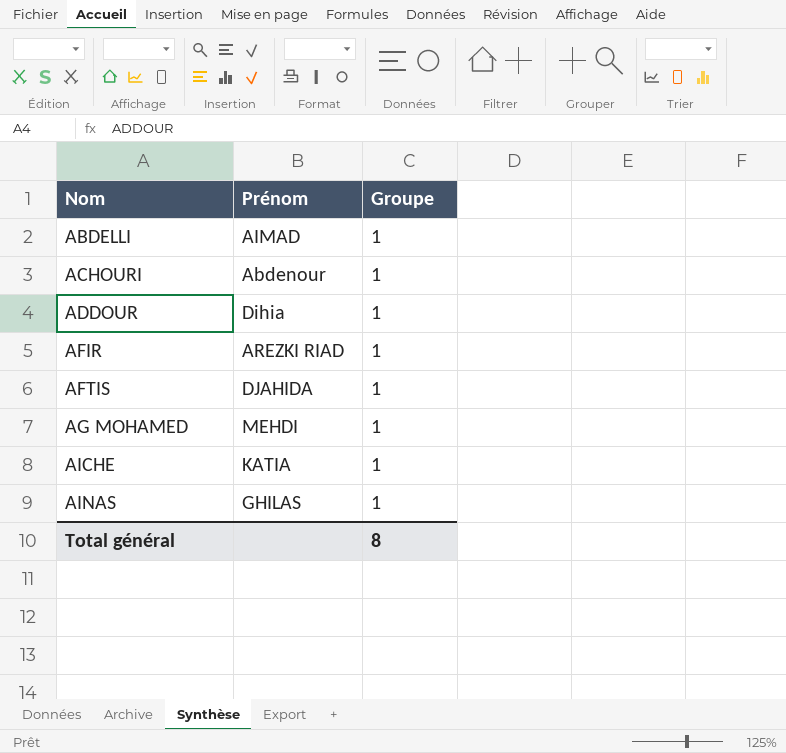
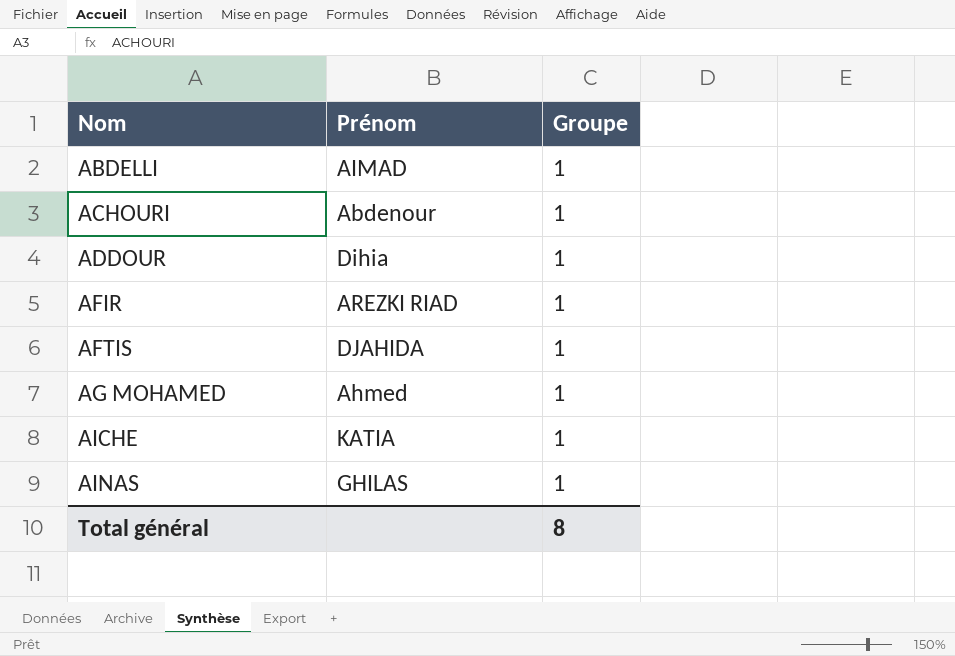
AG MOHAMED | Prénom: MEHDI -> Ahmed

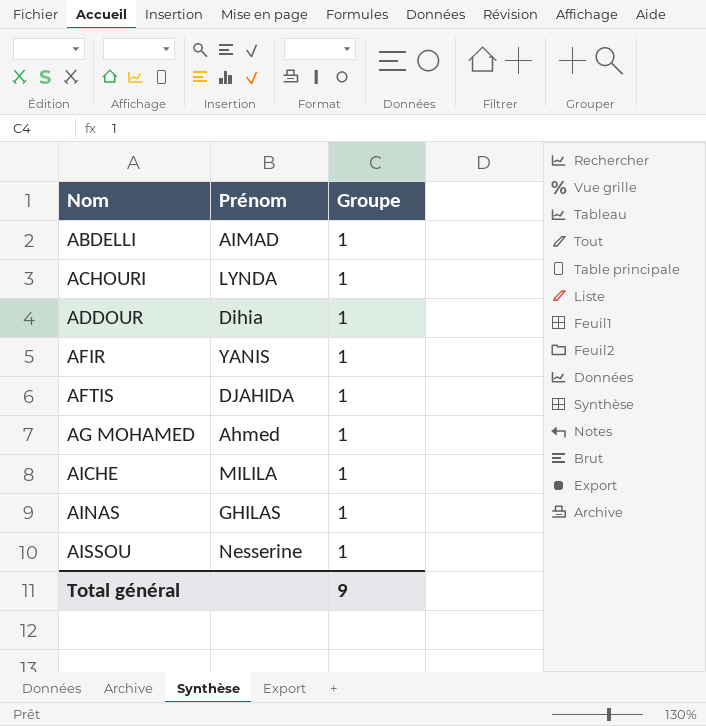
ACHOURI | Prénom: Abdenour -> LYNDA
AFIR | Prénom: AREZKI RIAD -> YANIS
AICHE | Prénom: KATIA -> MILILA
row AISSOU: none -> Nesserine | 1
Total général | Groupe: 8 -> 9

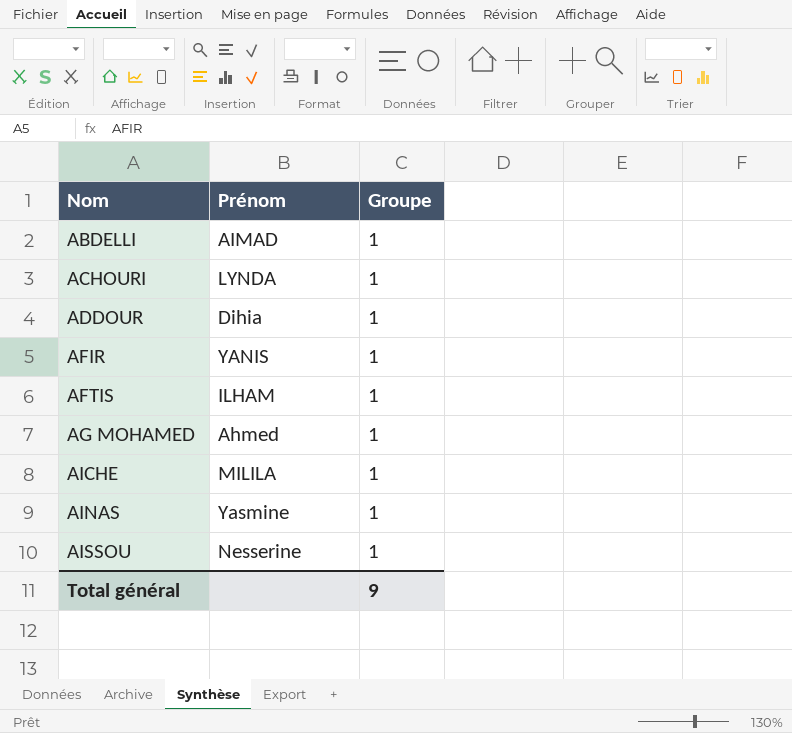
AFTIS | Prénom: DJAHIDA -> ILHAM
AINAS | Prénom: GHILAS -> Yasmine

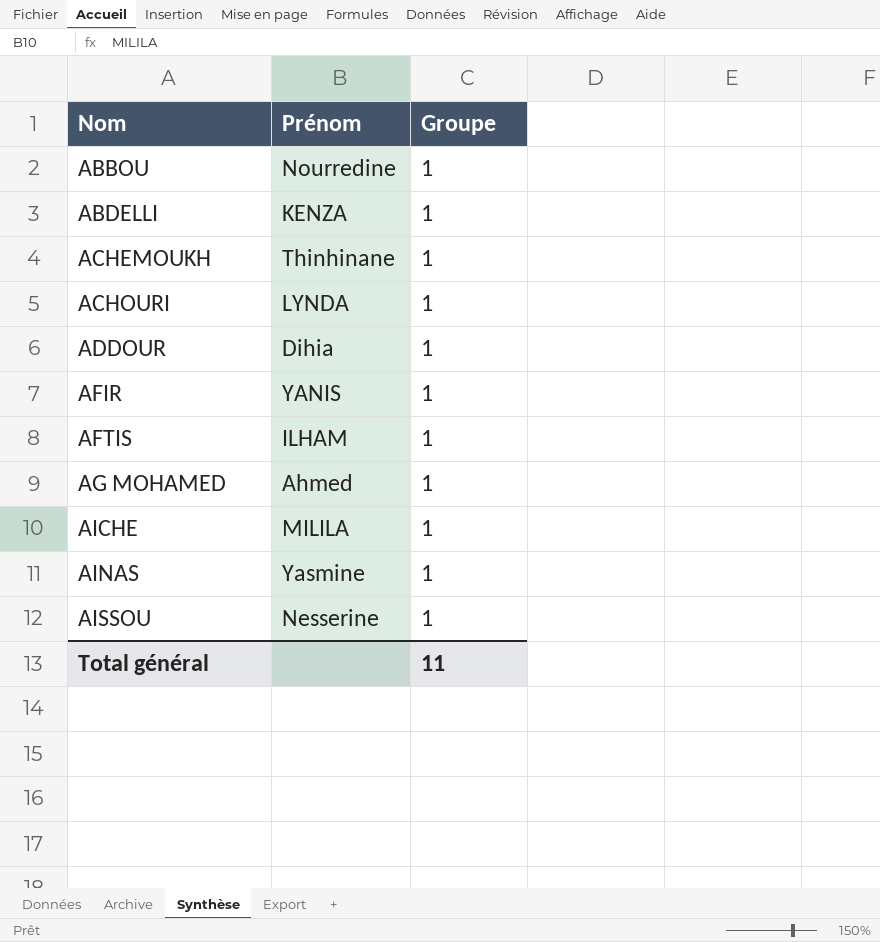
row ABBOU: none -> Nourredine | 1
ABDELLI | Prénom: AIMAD -> KENZA
row ACHEMOUKH: none -> Thinhinane | 1
Total général | Groupe: 9 -> 11

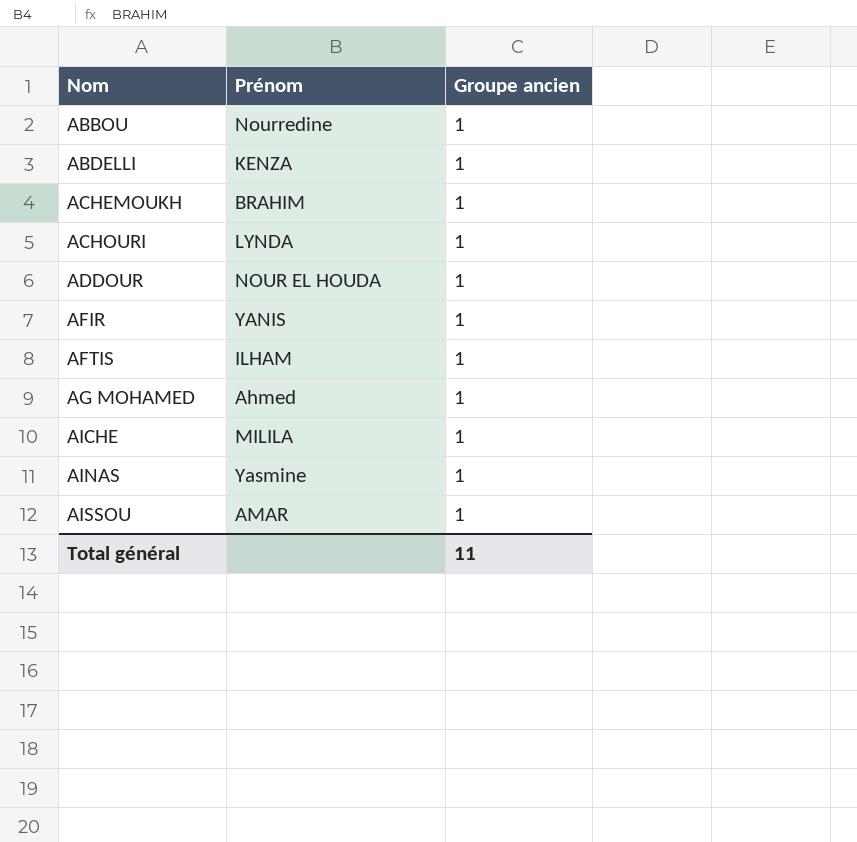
column name: Groupe -> Groupe ancien
ACHEMOUKH | Prénom: Thinhinane -> BRAHIM
ADDOUR | Prénom: Dihia -> NOUR EL HOUDA
AISSOU | Prénom: Nesserine -> AMAR

